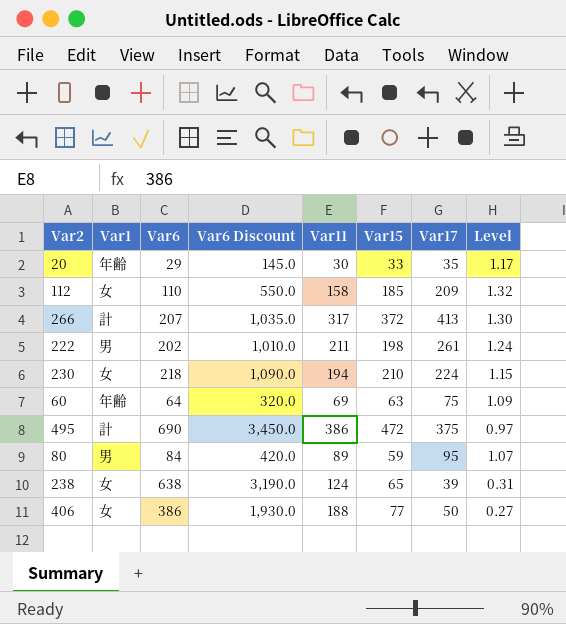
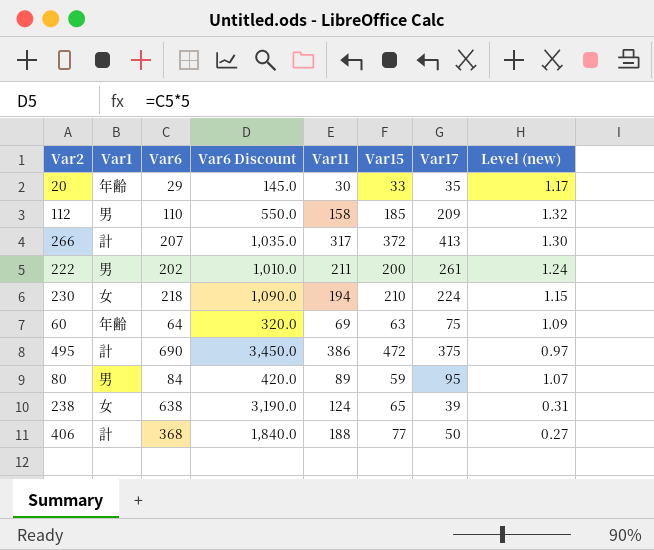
column name: Level -> Level (new)
112 | Var1: 女 -> 男
222 | Var15: 198 -> 200
406 | Var1: 女 -> 計
406 | Var6: 386 -> 368
406 | Var6 Discount: 1,930.0 -> 1,840.0

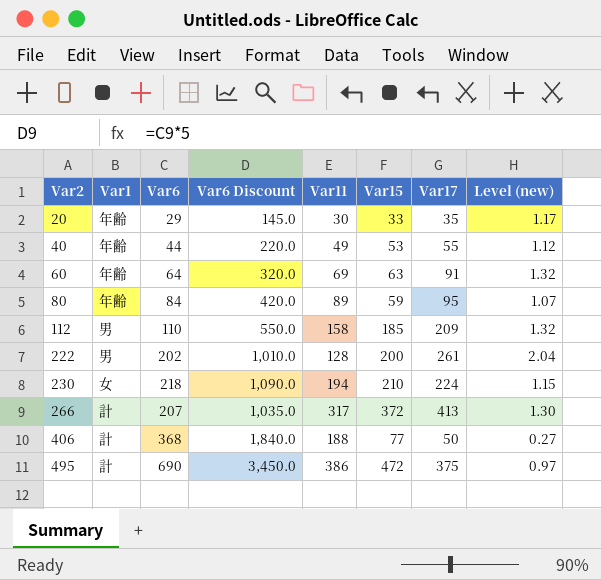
row order: none -> Var2 ascending
row 238: 女 | 638 | 3,190.0 | 124 | 65 | 39 | 0.31 -> none
row 40: none -> 年齢 | 44 | 220.0 | 49 | 53 | 55 | 1.12
60 | Var17: 75 -> 91
60 | Level (new): 1.09 -> 1.32
80 | Var1: 男 -> 年齢
222 | Var11: 211 -> 128
222 | Level (new): 1.24 -> 2.04

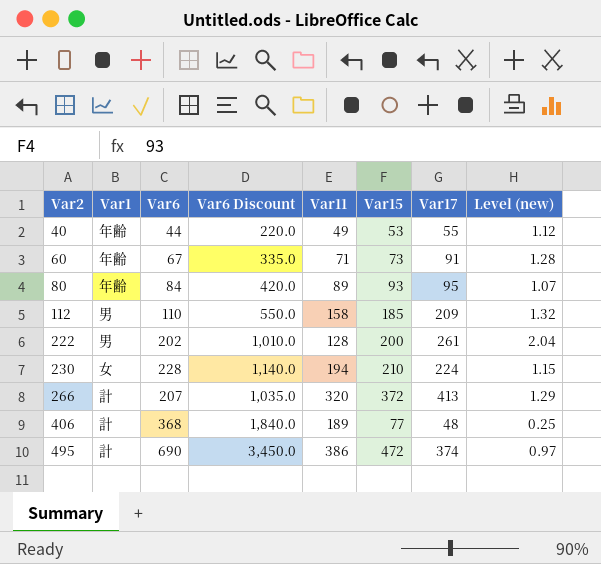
row 20: 年齢 | 29 | 145.0 | 30 | 33 | 35 | 1.17 -> none
60 | Var6: 64 -> 67
60 | Var6 Discount: 320.0 -> 335.0
60 | Var11: 69 -> 71
60 | Var15: 63 -> 73
60 | Level (new): 1.32 -> 1.28
80 | Var15: 59 -> 93
230 | Var6: 218 -> 228
230 | Var6 Discount: 1,090.0 -> 1,140.0
266 | Var11: 317 -> 320
266 | Level (new): 1.30 -> 1.29
406 | Var11: 188 -> 189
406 | Var17: 50 -> 48
406 | Level (new): 0.27 -> 0.25
495 | Var17: 375 -> 374

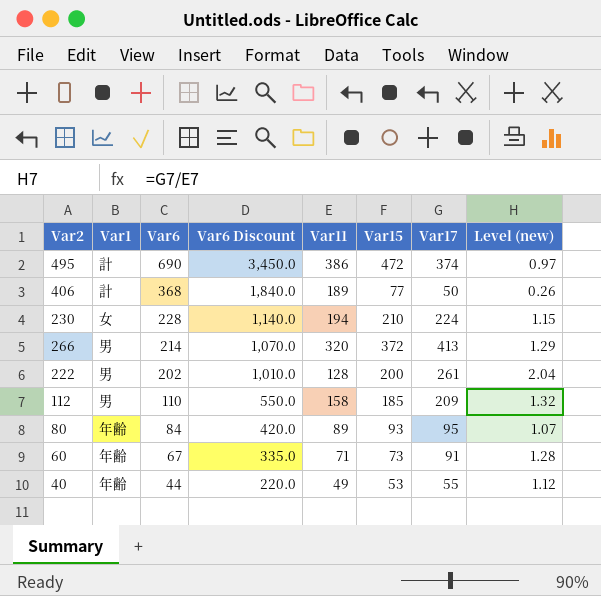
row order: Var2 ascending -> Var6 descending
406 | Var17: 48 -> 50
406 | Level (new): 0.25 -> 0.26
266 | Var1: 計 -> 男
266 | Var6: 207 -> 214
266 | Var6 Discount: 1,035.0 -> 1,070.0

